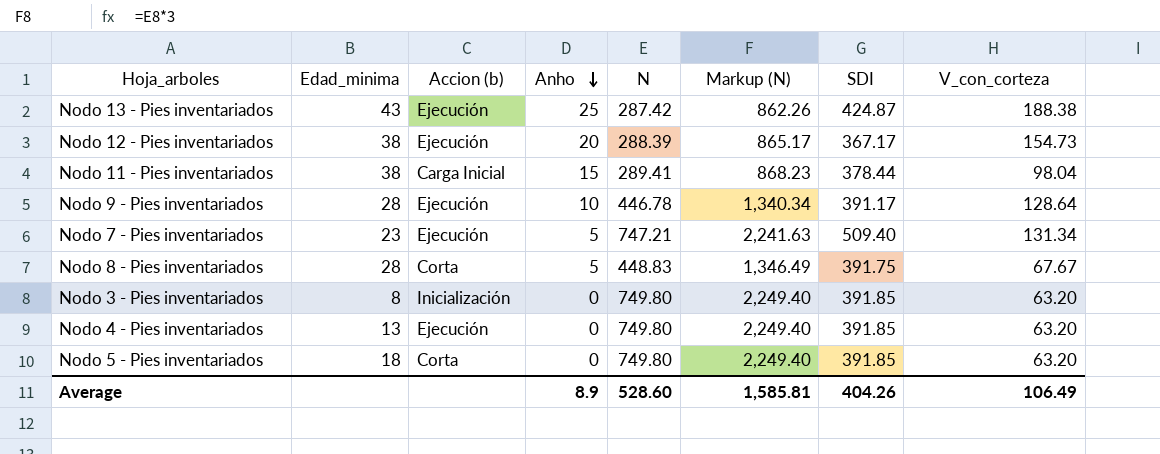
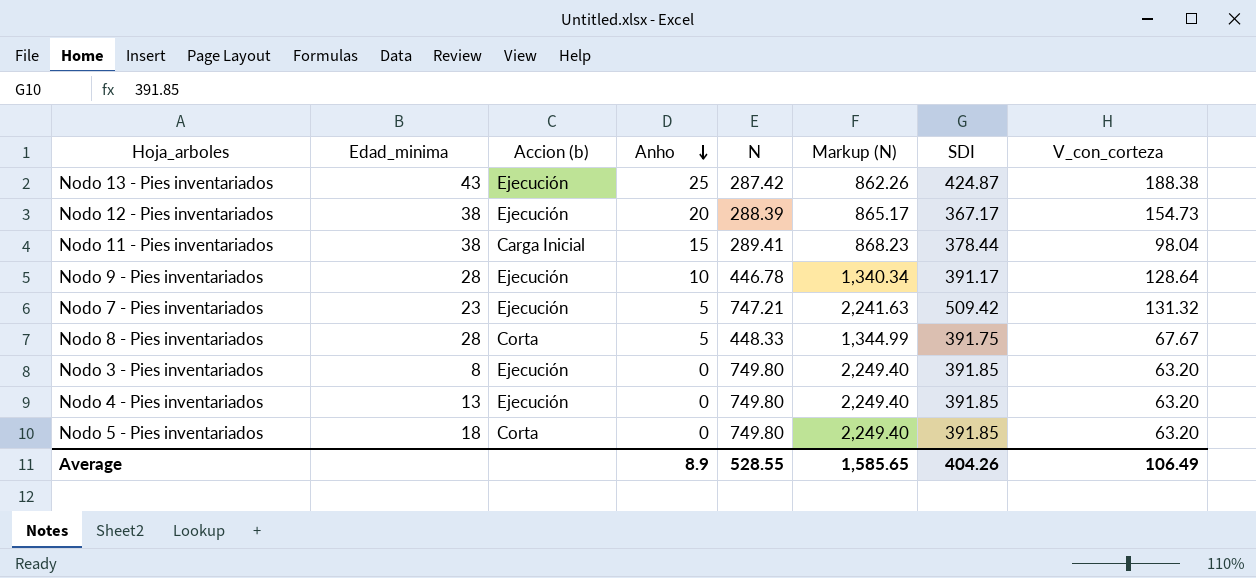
Nodo 7 - Pies inventariados | SDI: 509.40 -> 509.42
Nodo 7 - Pies inventariados | V_con_corteza: 131.34 -> 131.32
Nodo 8 - Pies inventariados | N: 448.83 -> 448.33
Nodo 8 - Pies inventariados | Markup (N): 1,346.49 -> 1,344.99
Nodo 3 - Pies inventariados | Accion (b): Inicialización -> Ejecución
Average | N: 528.60 -> 528.55
Average | Markup (N): 1,585.81 -> 1,585.65

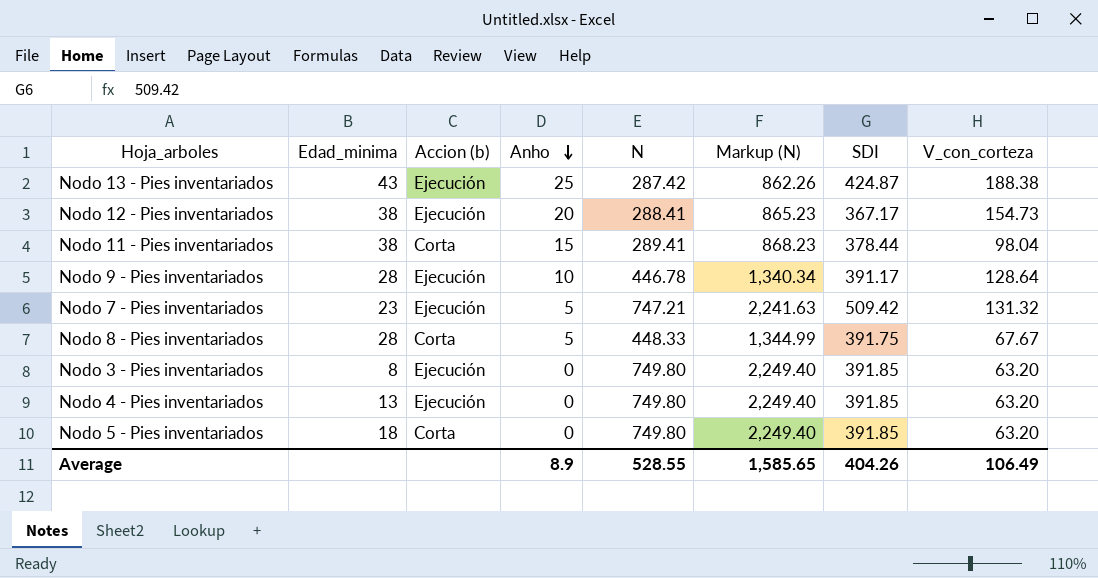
Nodo 12 - Pies inventariados | N: 288.39 -> 288.41
Nodo 12 - Pies inventariados | Markup (N): 865.17 -> 865.23
Nodo 11 - Pies inventariados | Accion (b): Carga Inicial -> Corta

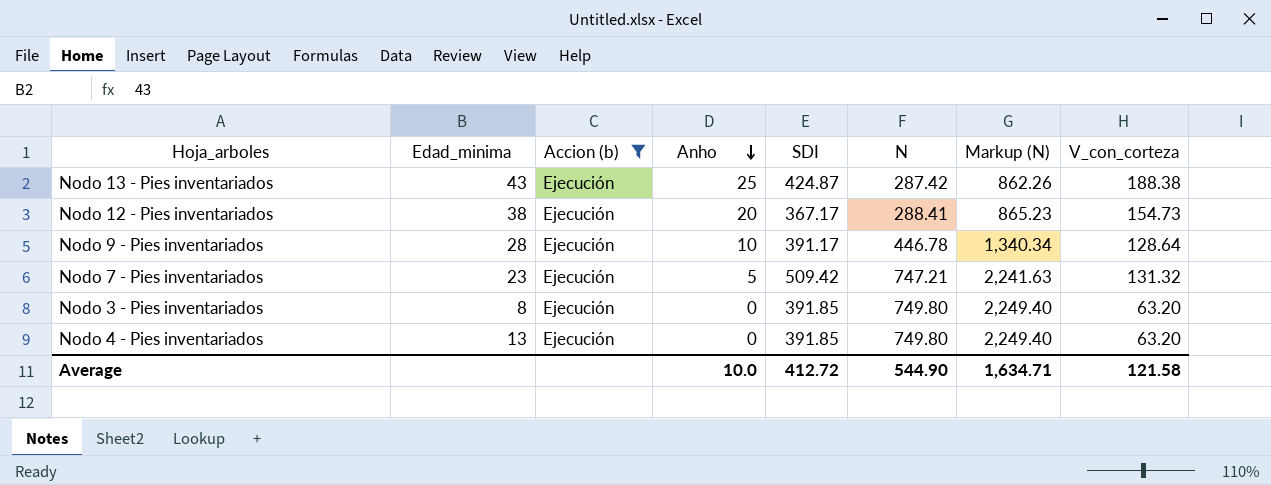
filter: none -> Accion (b) = Ejecución
column SDI | position: 7 -> 5
Average | Anho: 8.9 -> 10.0
Average | SDI: 404.26 -> 412.72
Average | N: 528.55 -> 544.90
Average | Markup (N): 1,585.65 -> 1,634.71
Average | V_con_corteza: 106.49 -> 121.58

